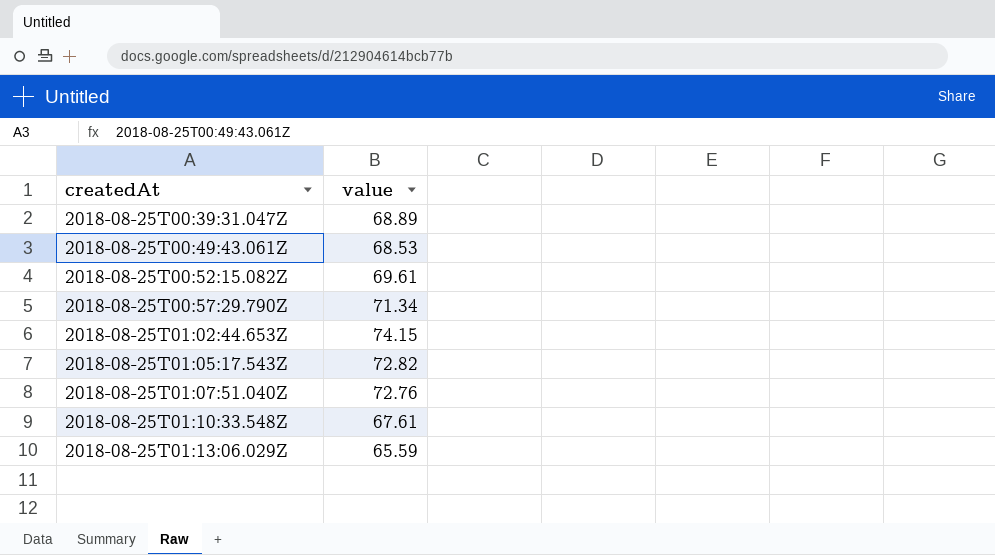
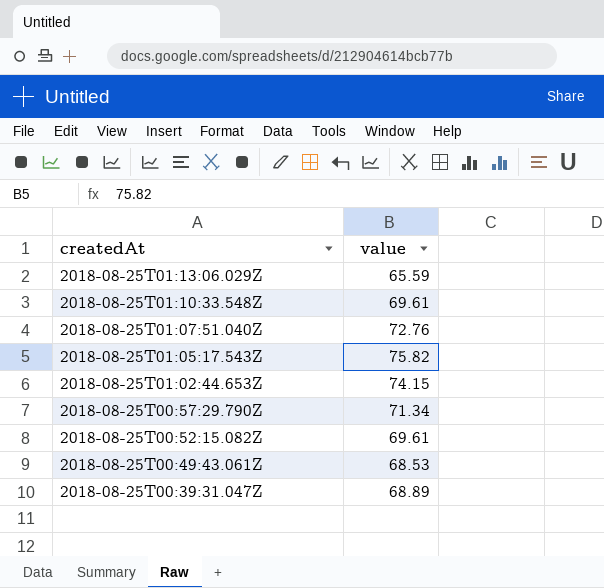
row order: createdAt ascending -> createdAt descending
2018-08-25T01:10:33.548Z | value: 67.61 -> 69.61
2018-08-25T01:05:17.543Z | value: 72.82 -> 75.82

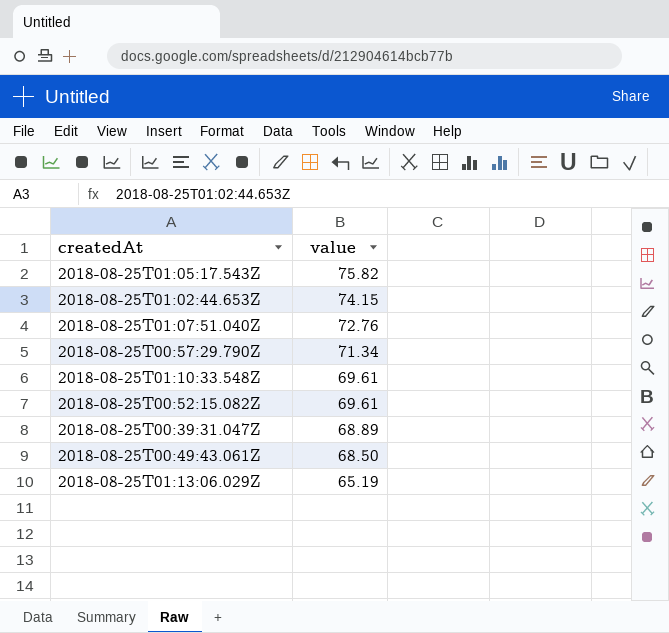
row order: createdAt descending -> value descending
2018-08-25T00:49:43.061Z | value: 68.53 -> 68.50
2018-08-25T01:13:06.029Z | value: 65.59 -> 65.19

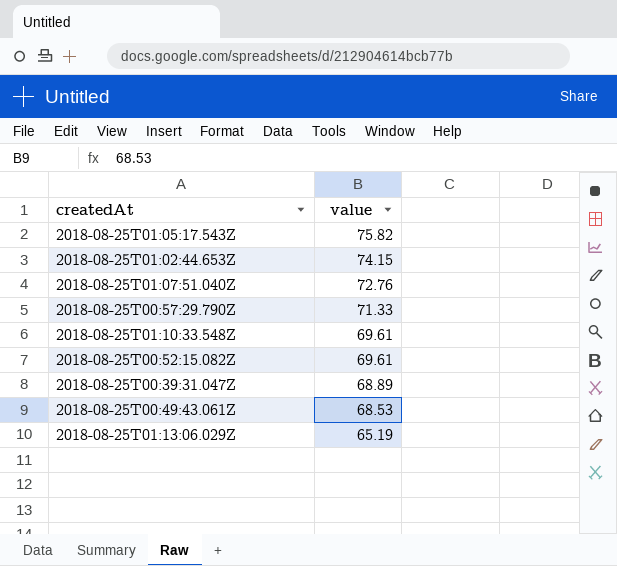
2018-08-25T00:57:29.790Z | value: 71.34 -> 71.33
2018-08-25T00:49:43.061Z | value: 68.50 -> 68.53

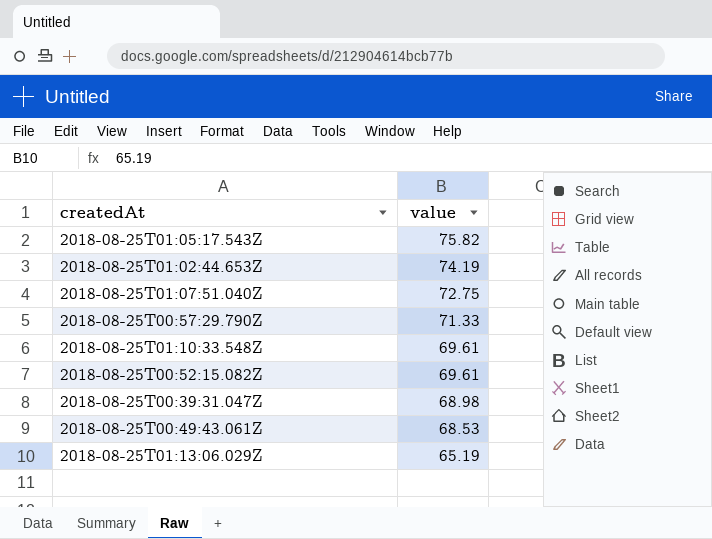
2018-08-25T01:02:44.653Z | value: 74.15 -> 74.19
2018-08-25T01:07:51.040Z | value: 72.76 -> 72.75
2018-08-25T00:39:31.047Z | value: 68.89 -> 68.98

